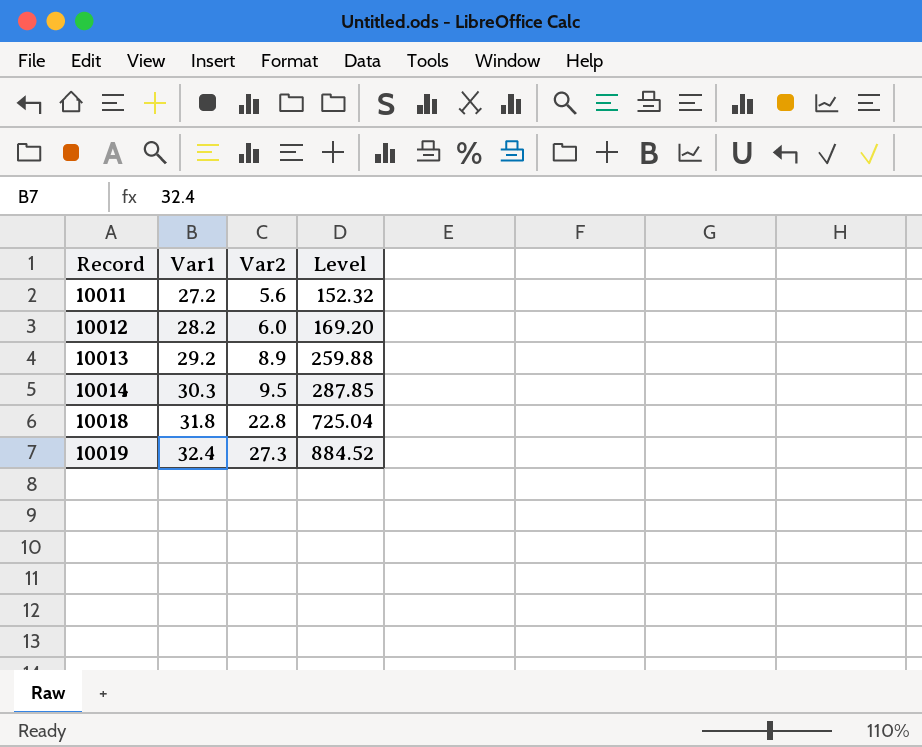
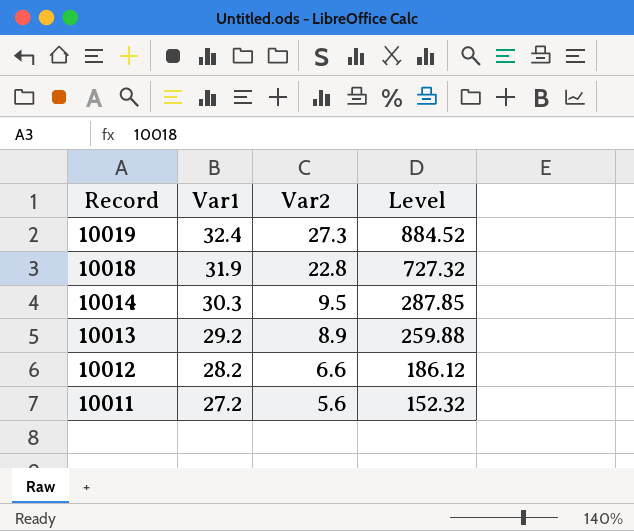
row order: Record ascending -> Record descending
10018 | Var1: 31.8 -> 31.9
10018 | Level: 725.04 -> 727.32
10012 | Var2: 6.0 -> 6.6
10012 | Level: 169.20 -> 186.12

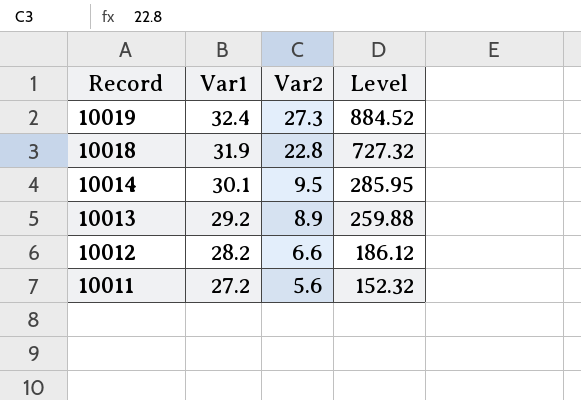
10014 | Var1: 30.3 -> 30.1
10014 | Level: 287.85 -> 285.95

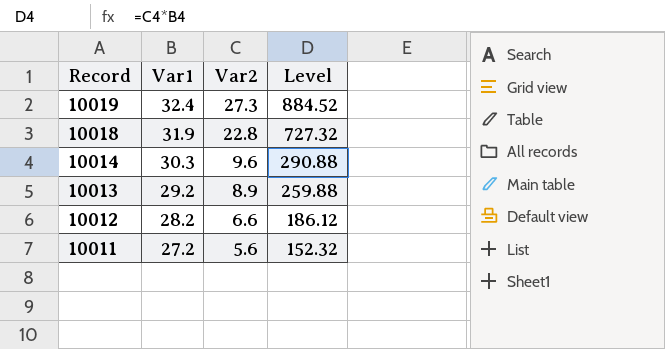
10014 | Var1: 30.1 -> 30.3
10014 | Var2: 9.5 -> 9.6
10014 | Level: 285.95 -> 290.88

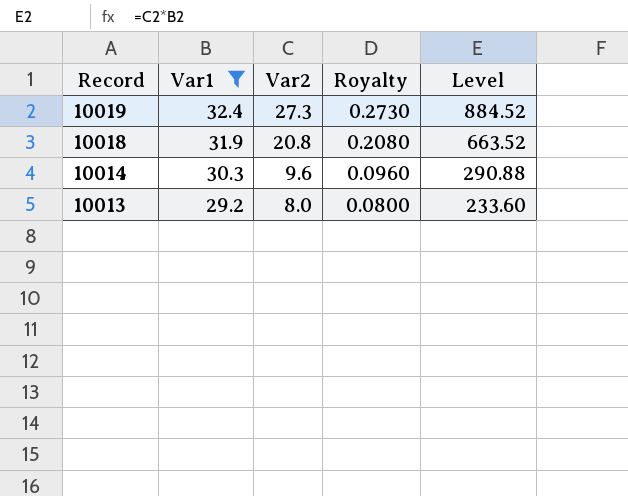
filter: none -> Var1 >= 29.2
column Royalty | formula: none -> [Var2] * 0.01
10018 | Var2: 22.8 -> 20.8
10018 | Level: 727.32 -> 663.52
10013 | Var2: 8.9 -> 8.0
10013 | Level: 259.88 -> 233.60

